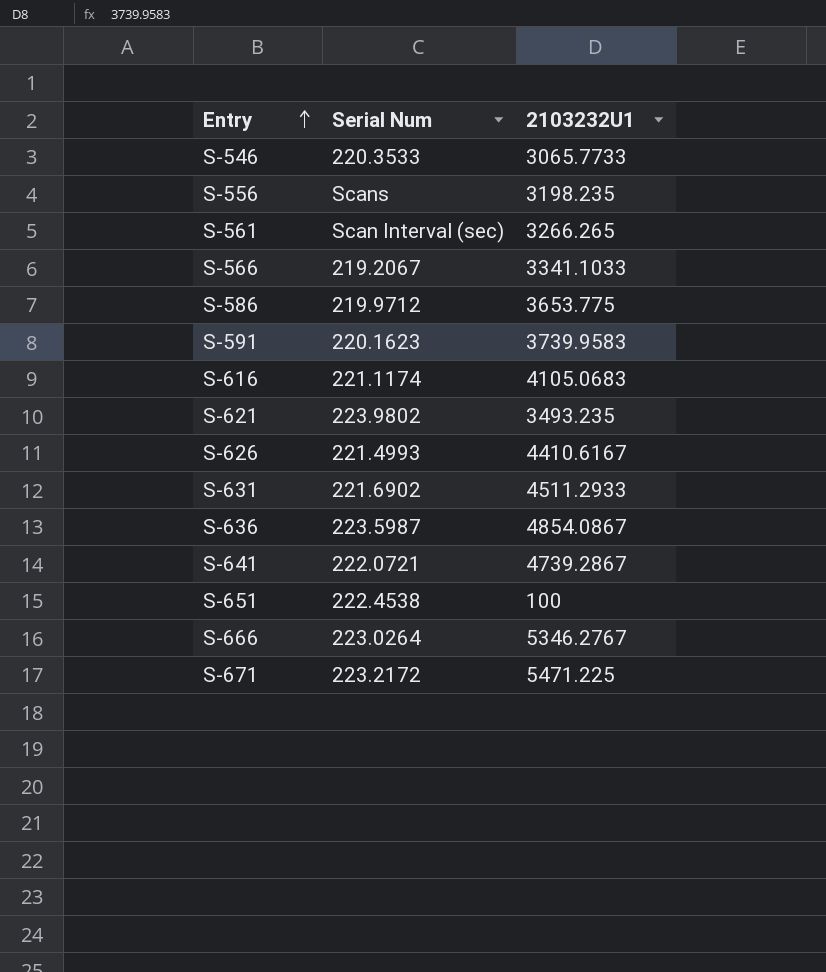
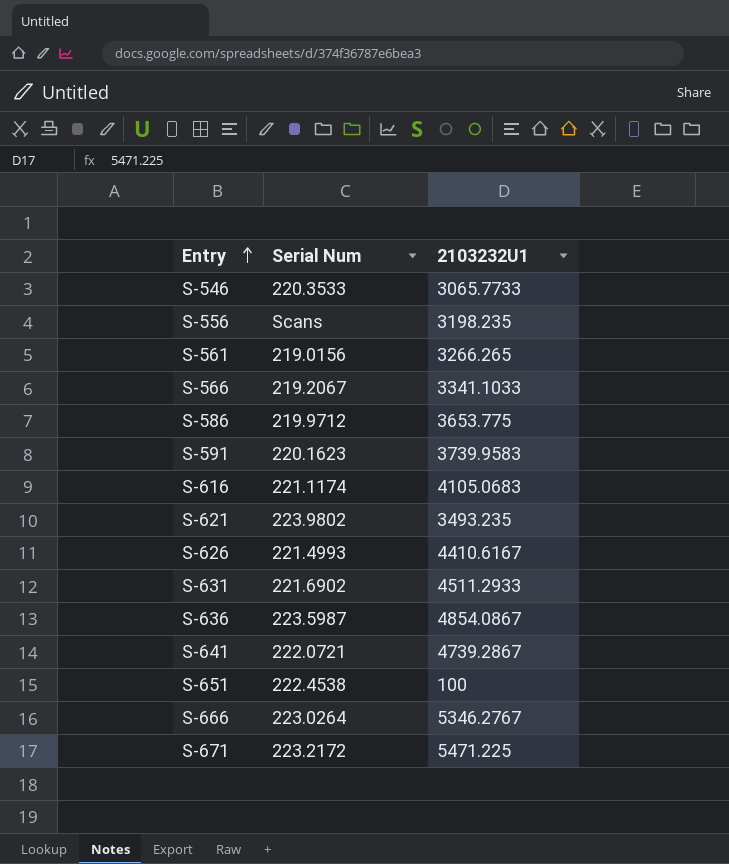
S-561 | Serial Num: Scan Interval (sec) -> 219.0156

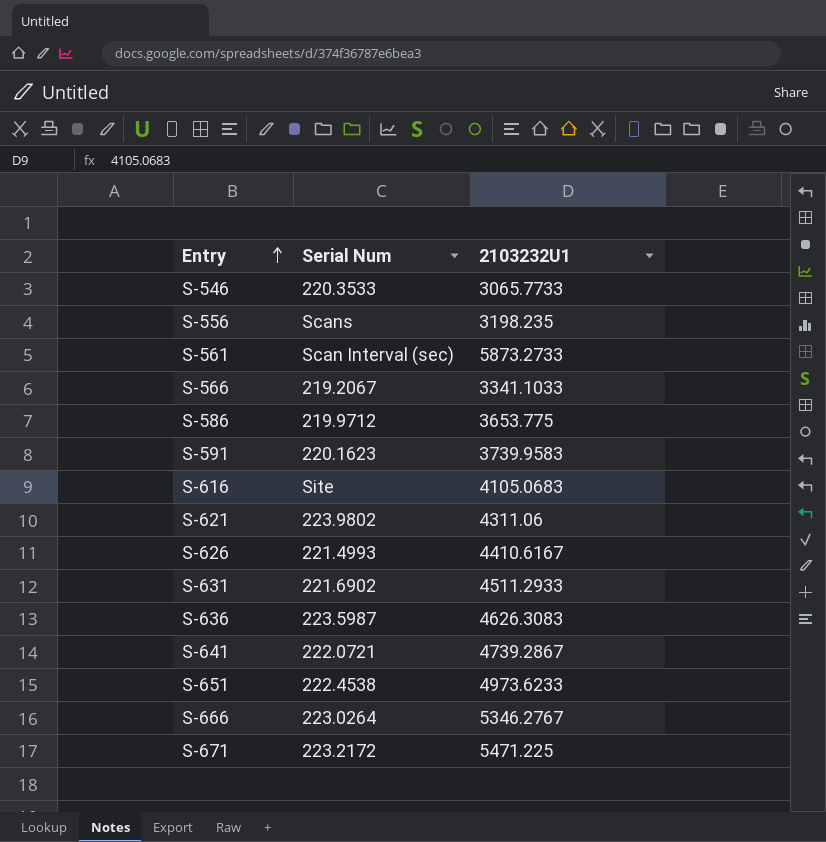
S-561 | Serial Num: 219.0156 -> Scan Interval (sec)
S-561 | 2103232U1: 3266.265 -> 5873.2733
S-616 | Serial Num: 221.1174 -> Site
S-621 | 2103232U1: 3493.235 -> 4311.06
S-636 | 2103232U1: 4854.0867 -> 4626.3083
S-651 | 2103232U1: 100 -> 4973.6233

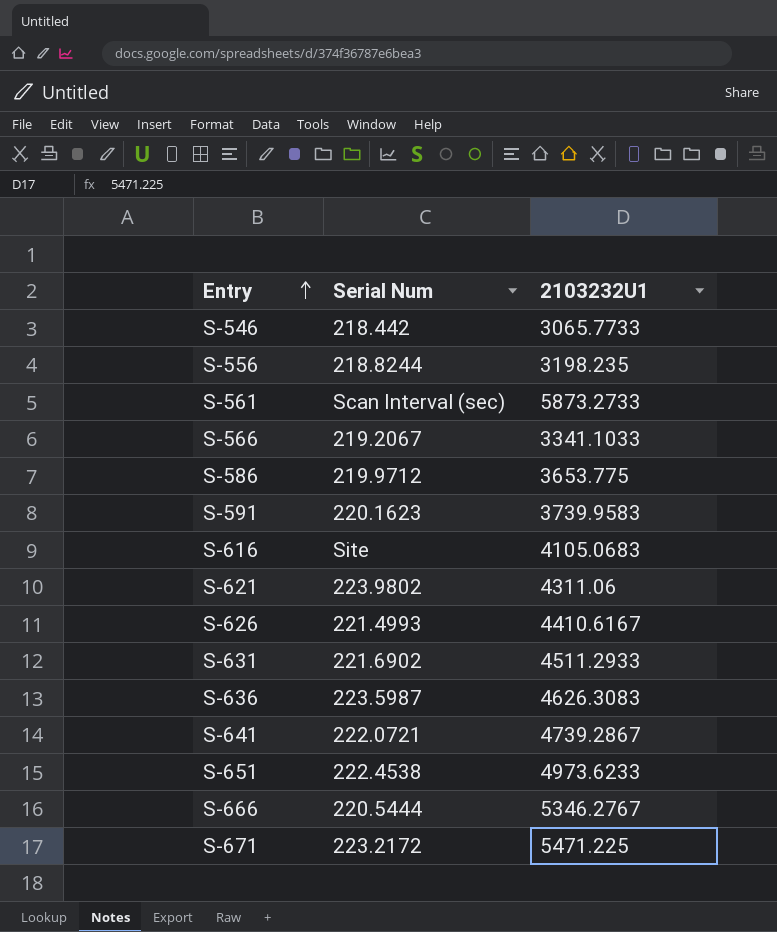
S-546 | Serial Num: 220.3533 -> 218.442
S-556 | Serial Num: Scans -> 218.8244
S-666 | Serial Num: 223.0264 -> 220.5444

